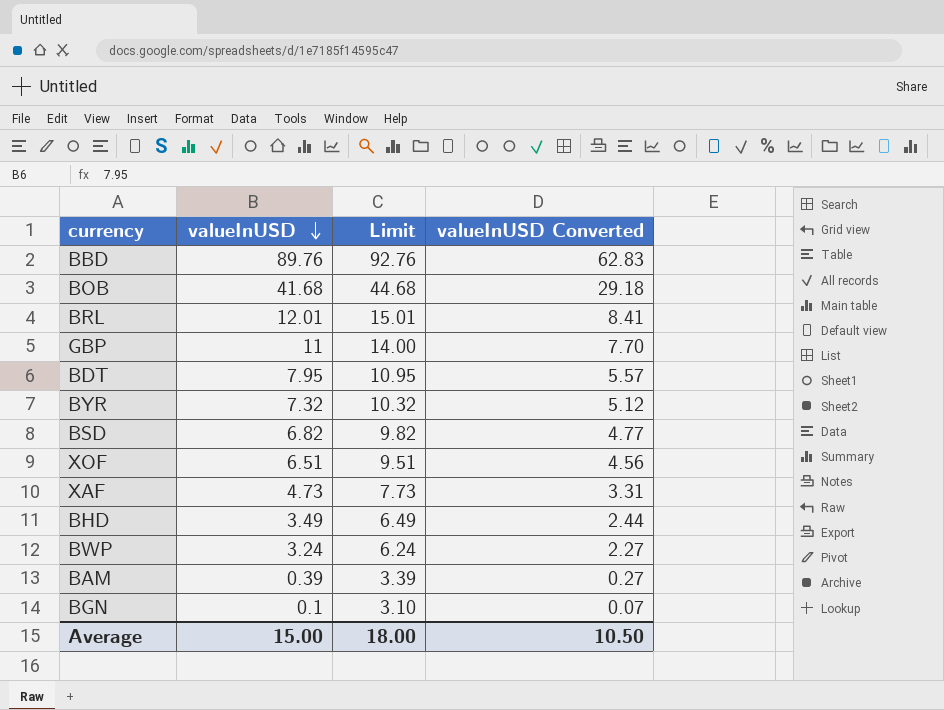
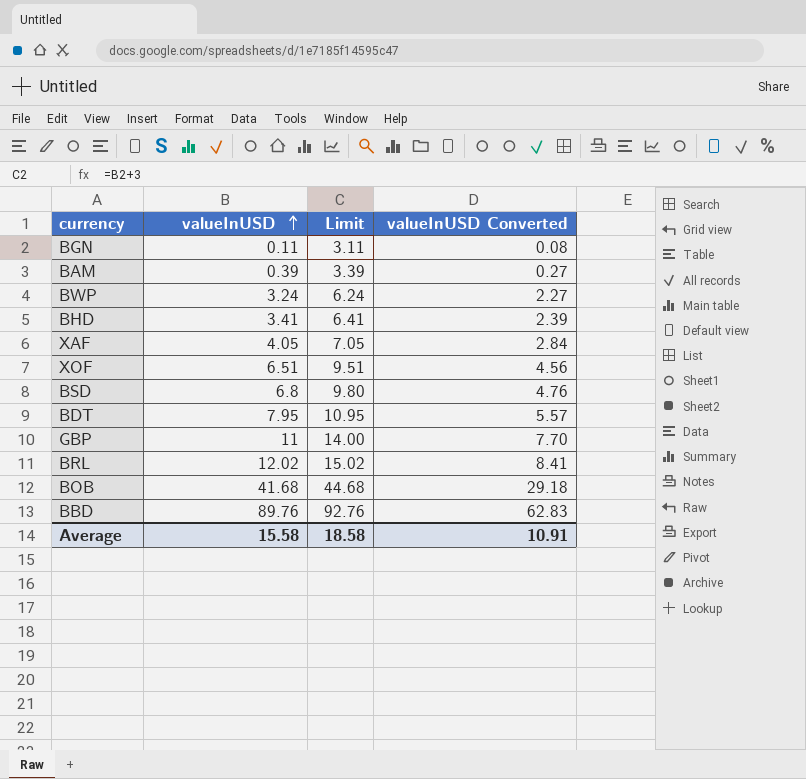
row order: valueInUSD descending -> valueInUSD ascending
row BYR: 7.32 | 10.32 | 5.12 -> none
BGN | valueInUSD: 0.1 -> 0.11
BGN | Limit: 3.10 -> 3.11
BGN | valueInUSD Converted: 0.07 -> 0.08
BHD | valueInUSD: 3.49 -> 3.41
BHD | Limit: 6.49 -> 6.41
BHD | valueInUSD Converted: 2.44 -> 2.39
XAF | valueInUSD: 4.73 -> 4.05
XAF | Limit: 7.73 -> 7.05
XAF | valueInUSD Converted: 3.31 -> 2.84
BSD | valueInUSD: 6.82 -> 6.8
BSD | Limit: 9.82 -> 9.80
BSD | valueInUSD Converted: 4.77 -> 4.76
BRL | valueInUSD: 12.01 -> 12.02
BRL | Limit: 15.01 -> 15.02
Average | valueInUSD: 15.00 -> 15.58
Average | Limit: 18.00 -> 18.58
Average | valueInUSD Converted: 10.50 -> 10.91

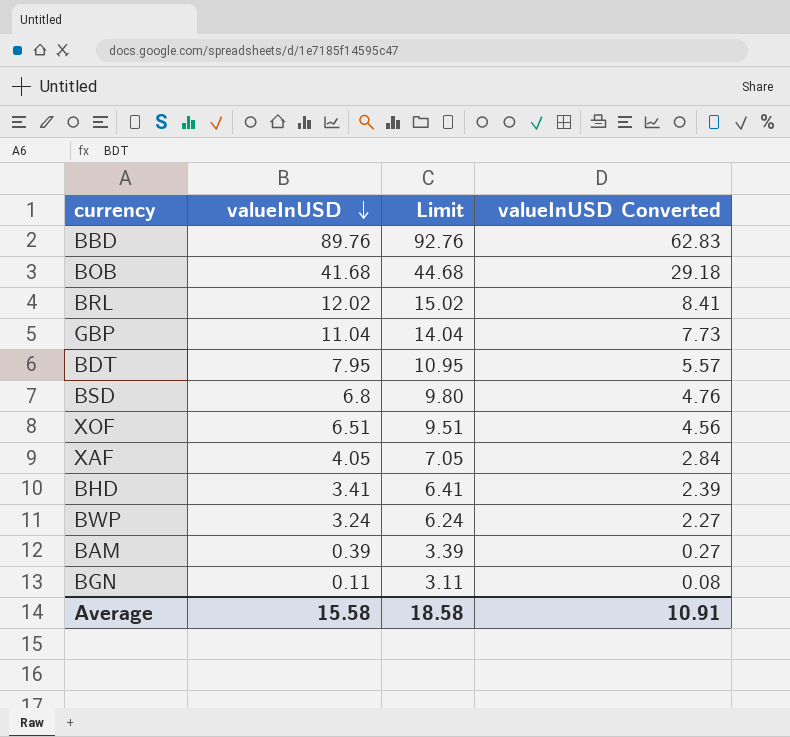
row order: valueInUSD ascending -> valueInUSD descending
GBP | valueInUSD: 11 -> 11.04
GBP | Limit: 14.00 -> 14.04
GBP | valueInUSD Converted: 7.70 -> 7.73

